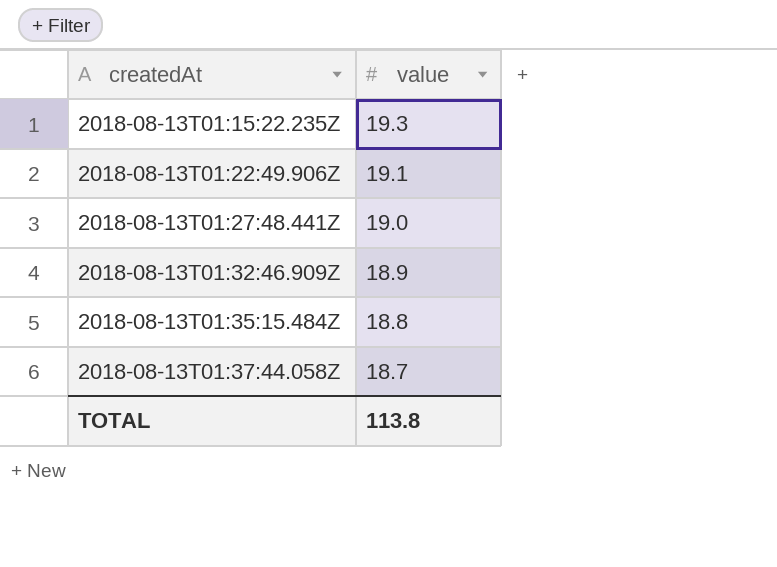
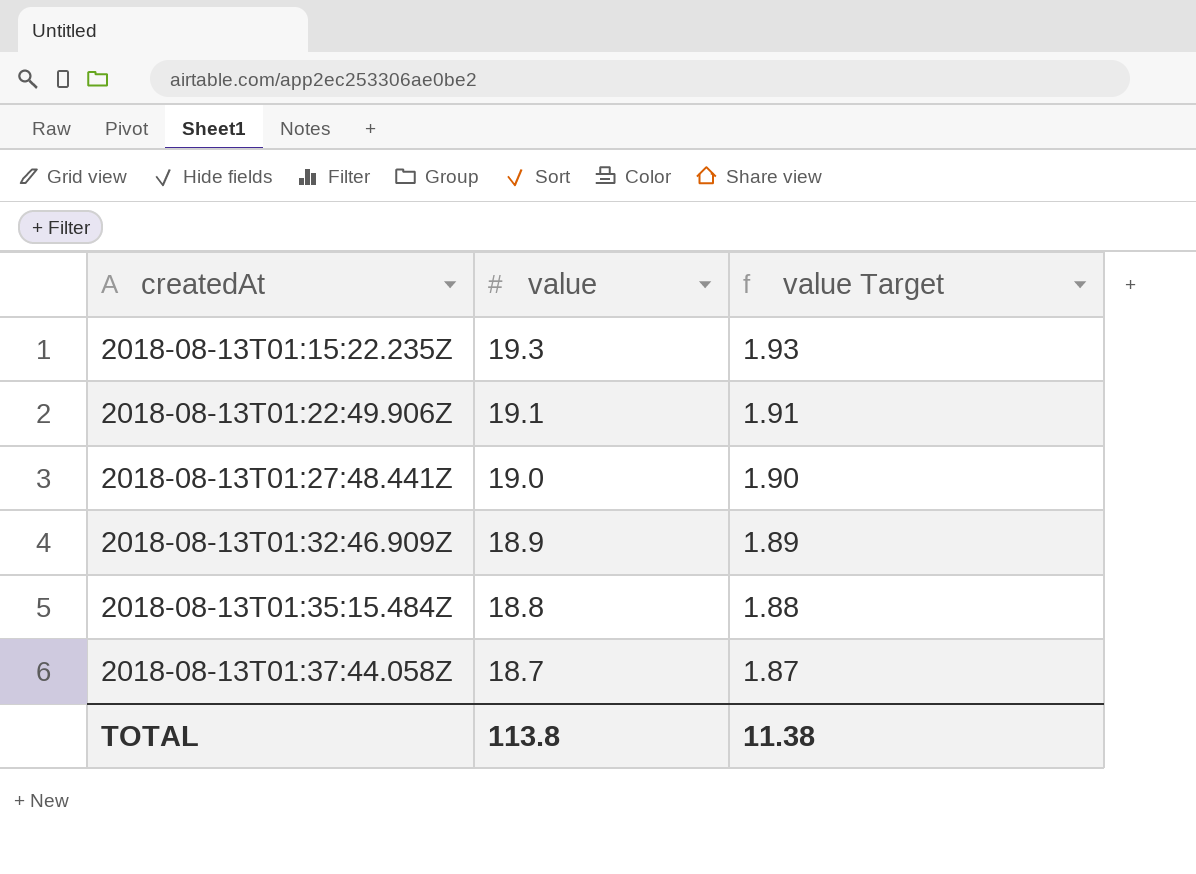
column value Target | formula: none -> [value] * 0.1

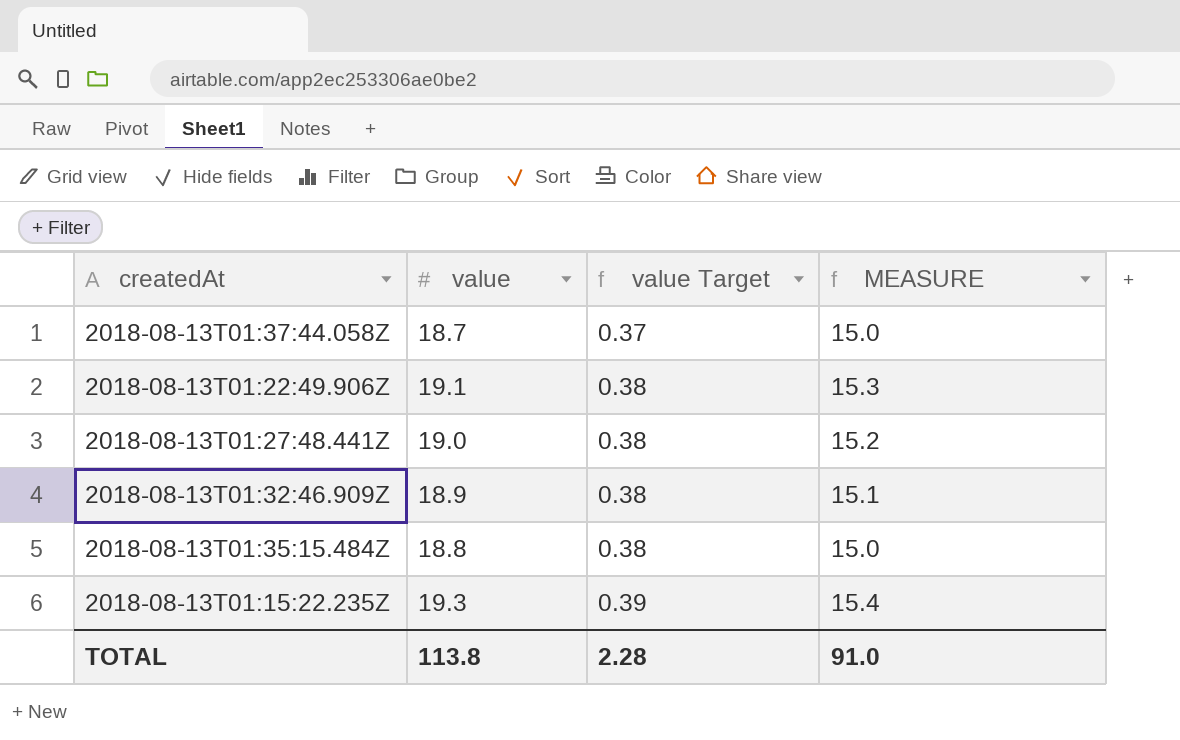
row order: createdAt ascending -> value Target ascending
column value Target | formula: [value] * 0.1 -> [value] * 0.02
column MEASURE | formula: none -> [value] * 0.8
TOTAL | value Target: 11.38 -> 2.28

